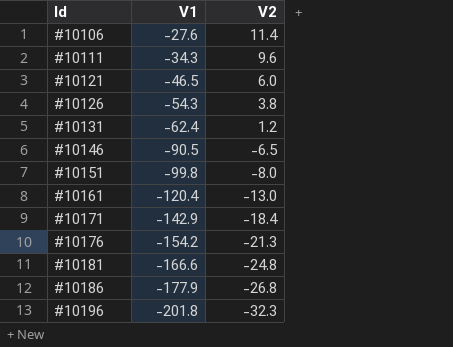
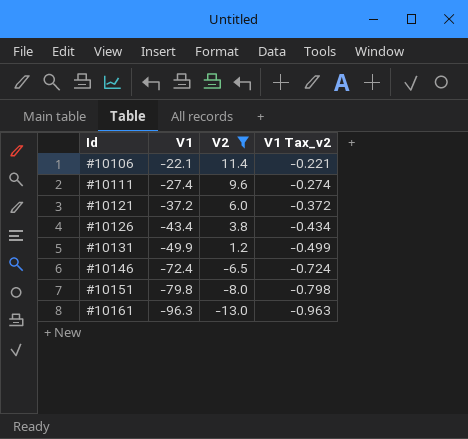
filter: none -> V2 >= -13.0
column V1 Tax_v2 | formula: none -> [V1] * 0.01
#10106 | V1: -27.6 -> -22.1
#10111 | V1: -34.3 -> -27.4
#10121 | V1: -46.5 -> -37.2
#10126 | V1: -54.3 -> -43.4
#10131 | V1: -62.4 -> -49.9
#10146 | V1: -90.5 -> -72.4
#10151 | V1: -99.8 -> -79.8
#10161 | V1: -120.4 -> -96.3

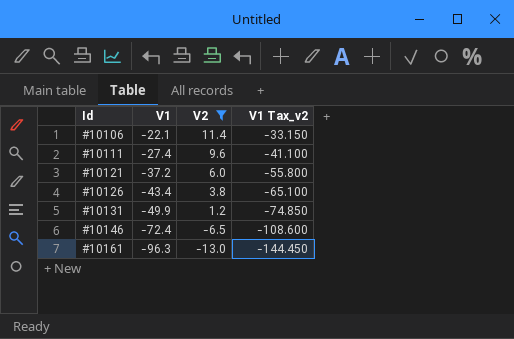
column V1 Tax_v2 | formula: [V1] * 0.01 -> [V1] * 1.5
row #10151: -79.8 | -8.0 | -0.798 -> none

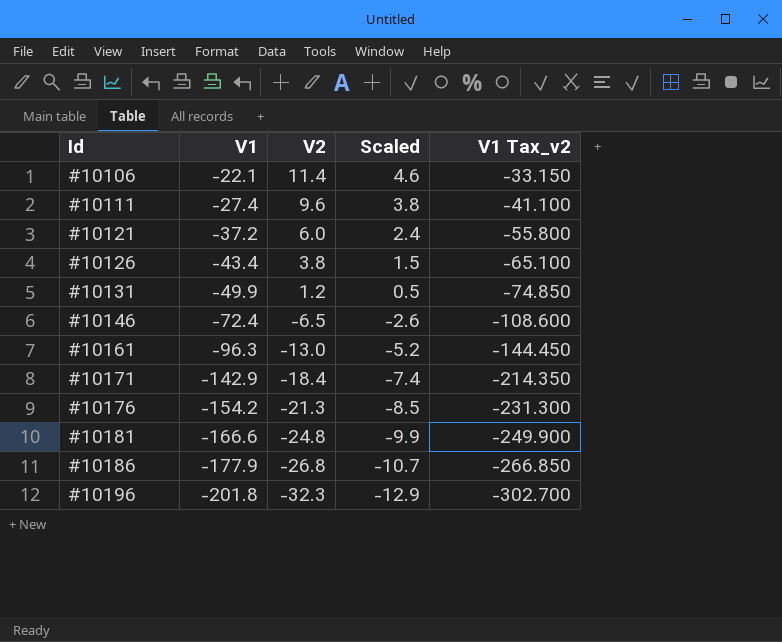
filter: V2 >= -13.0 -> none
column Scaled | formula: none -> [V2] * 0.4

